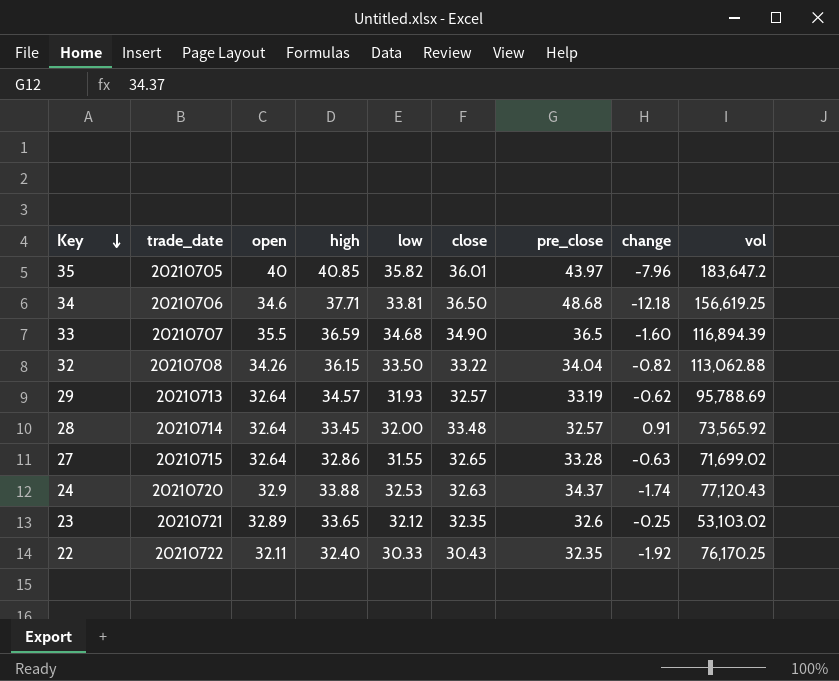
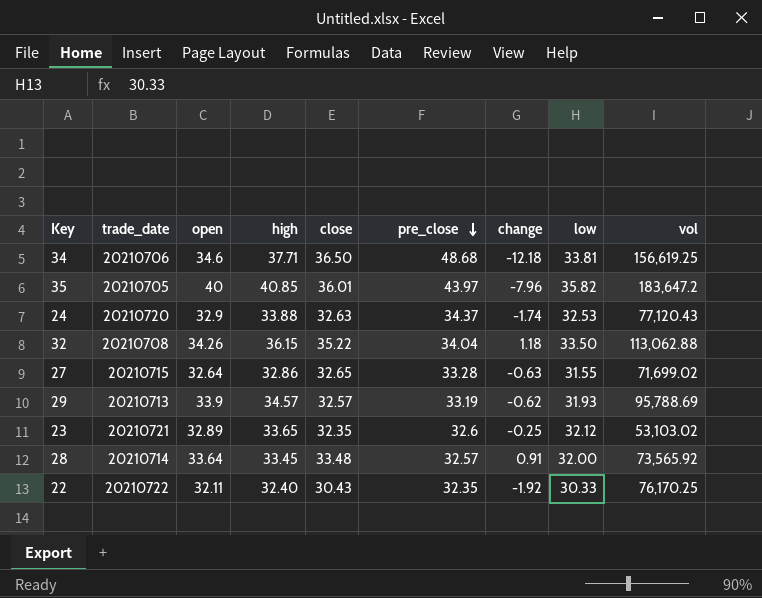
row order: Key descending -> pre_close descending
column low | position: 5 -> 8
row 33: 20210707 | 35.5 | 36.59 | 34.68 | 34.90 | 36.5 | -1.60 | 116,894.39 -> none
32 | close: 33.22 -> 35.22
32 | change: -0.82 -> 1.18
29 | open: 32.64 -> 33.9
28 | open: 32.64 -> 33.64

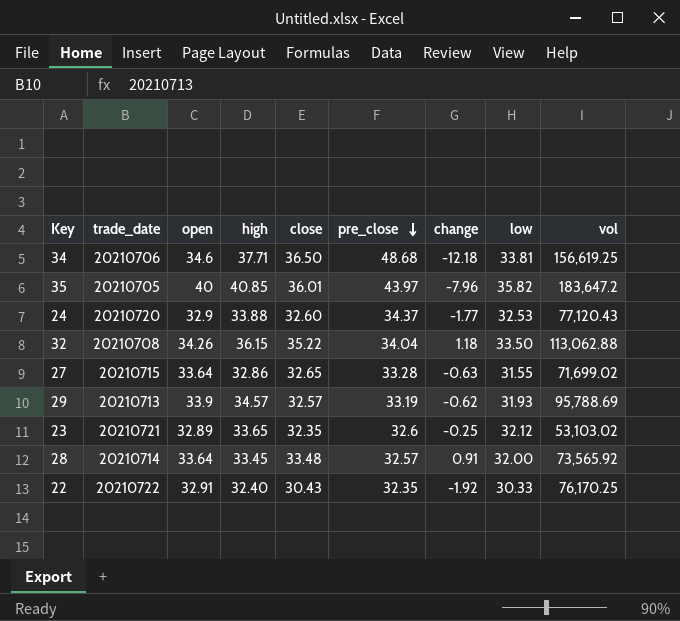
24 | close: 32.63 -> 32.60
24 | change: -1.74 -> -1.77
27 | open: 32.64 -> 33.64
22 | open: 32.11 -> 32.91

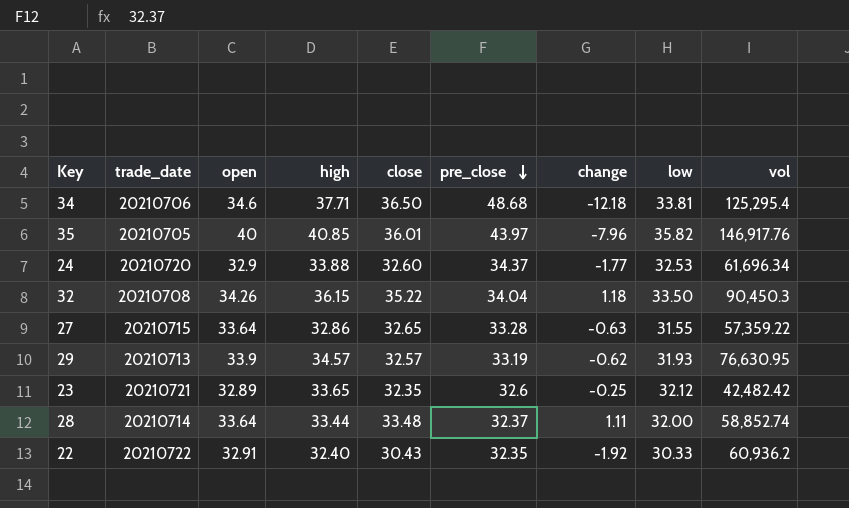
34 | vol: 156,619.25 -> 125,295.4
35 | vol: 183,647.2 -> 146,917.76
24 | vol: 77,120.43 -> 61,696.34
32 | vol: 113,062.88 -> 90,450.3
27 | vol: 71,699.02 -> 57,359.22
29 | vol: 95,788.69 -> 76,630.95
23 | vol: 53,103.02 -> 42,482.42
28 | high: 33.45 -> 33.44
28 | pre_close: 32.57 -> 32.37
28 | change: 0.91 -> 1.11
28 | vol: 73,565.92 -> 58,852.74
22 | vol: 76,170.25 -> 60,936.2

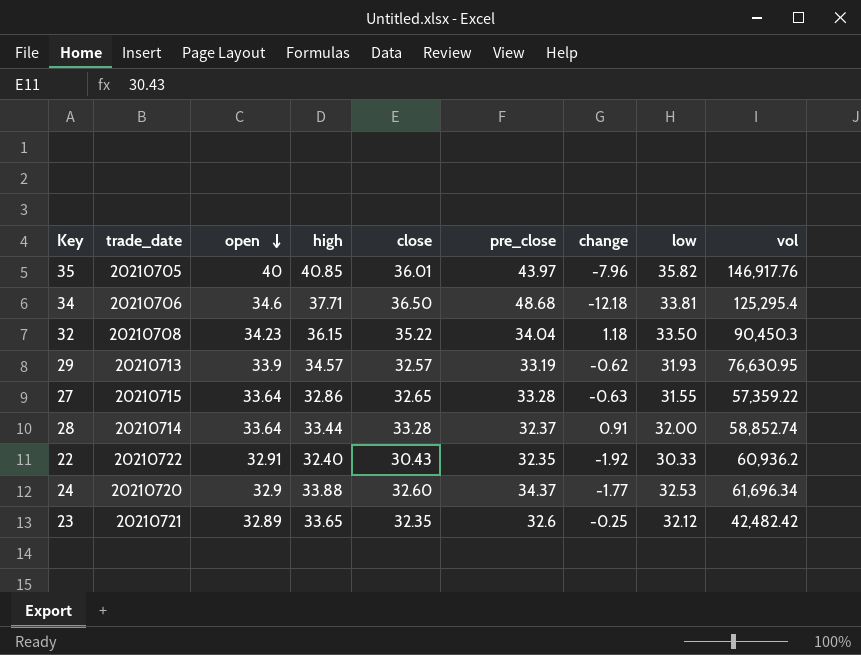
row order: pre_close descending -> open descending
32 | open: 34.26 -> 34.23
28 | close: 33.48 -> 33.28
28 | change: 1.11 -> 0.91

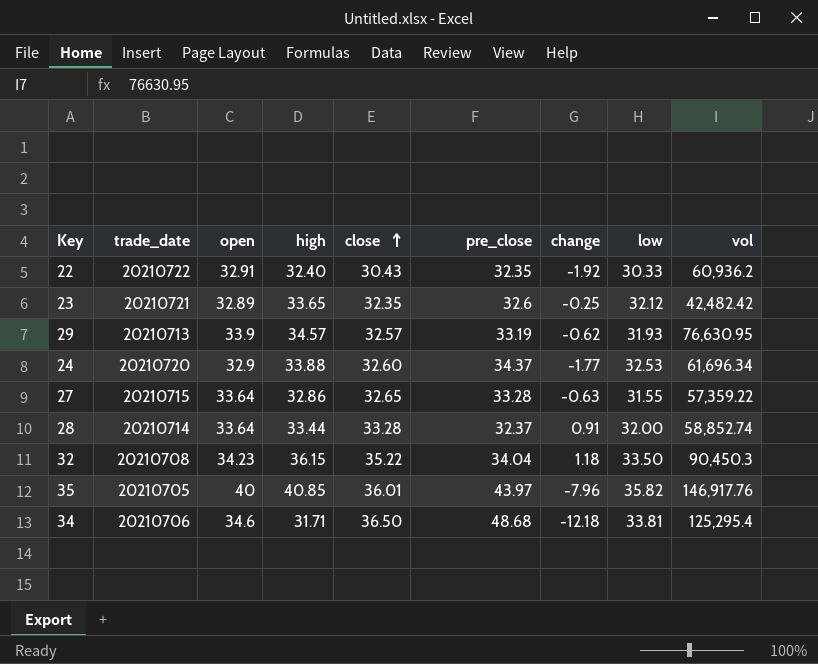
row order: open descending -> close ascending
34 | high: 37.71 -> 31.71

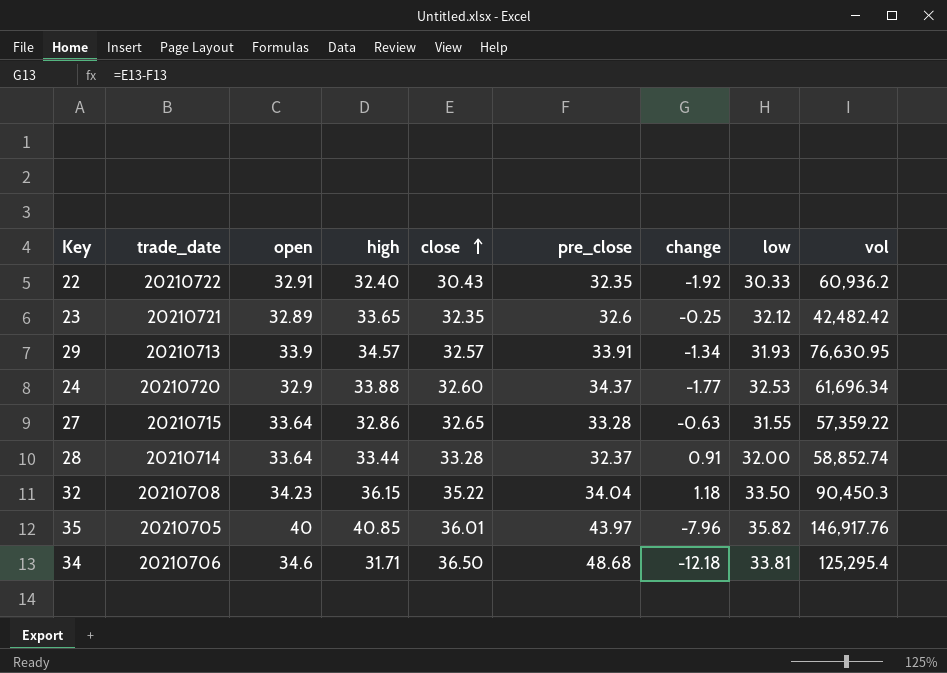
29 | pre_close: 33.19 -> 33.91
29 | change: -0.62 -> -1.34

